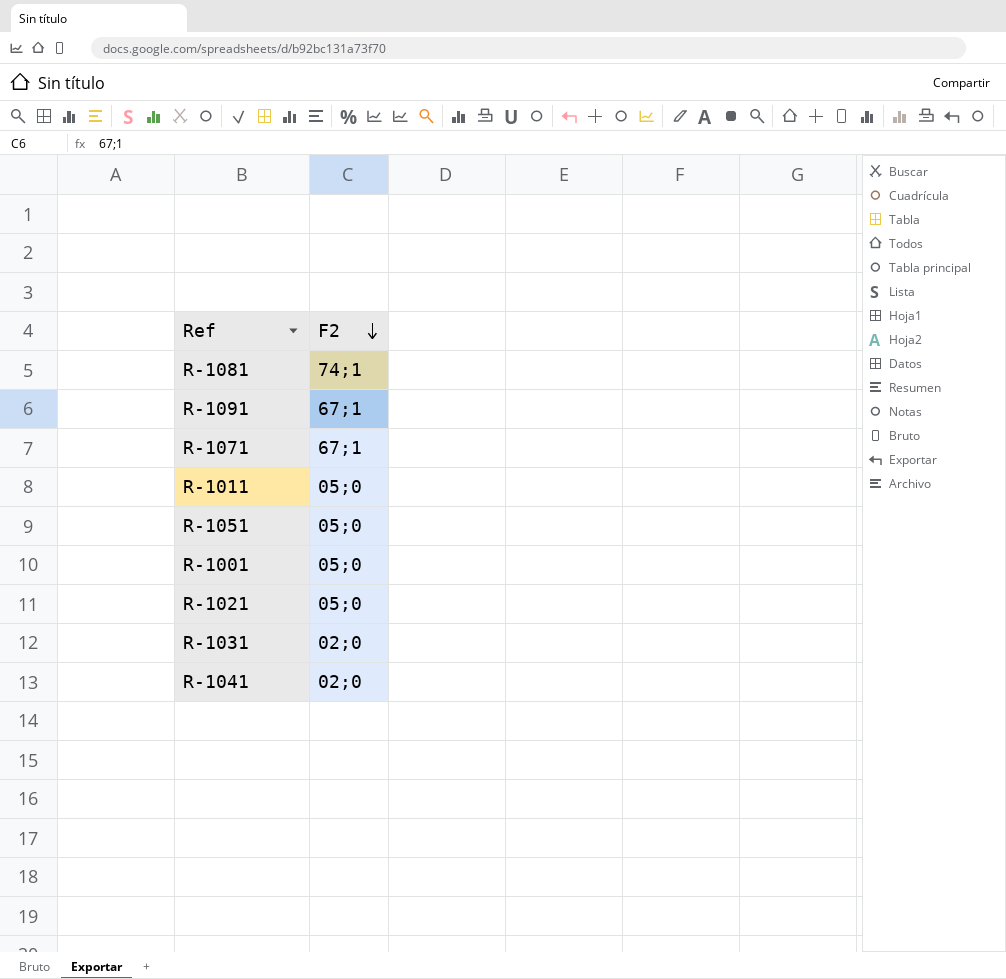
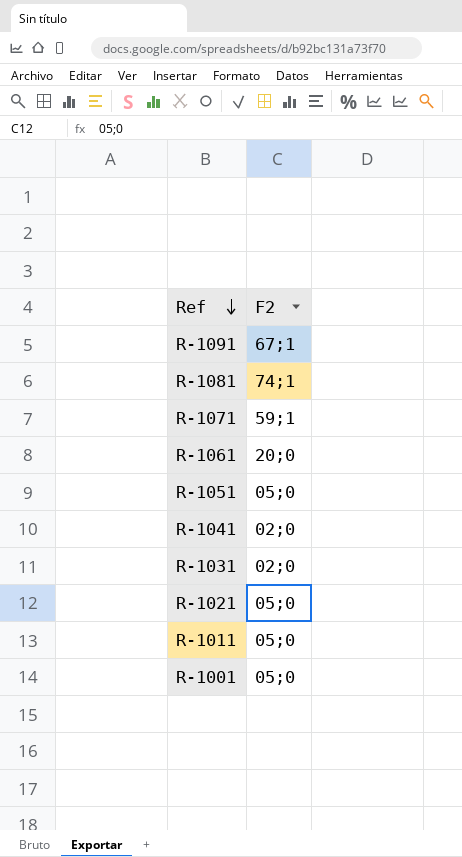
row order: F2 descending -> Ref descending
R-1071 | F2: 67;1 -> 59;1
row R-1061: none -> 20;0

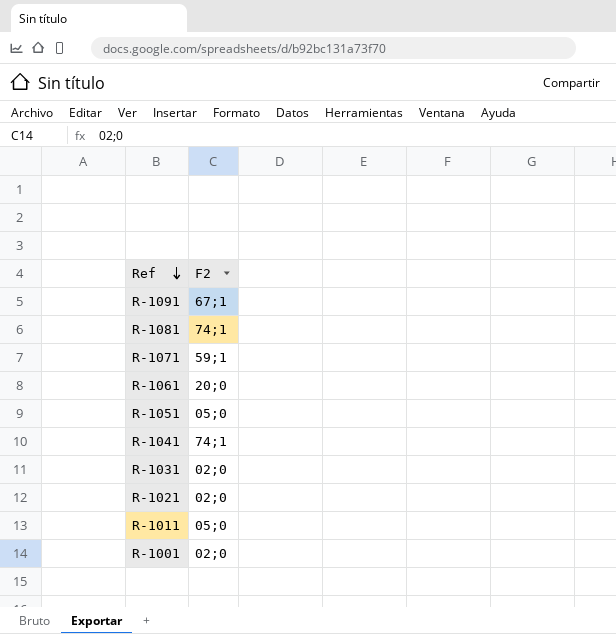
R-1041 | F2: 02;0 -> 74;1
R-1021 | F2: 05;0 -> 02;0
R-1001 | F2: 05;0 -> 02;0

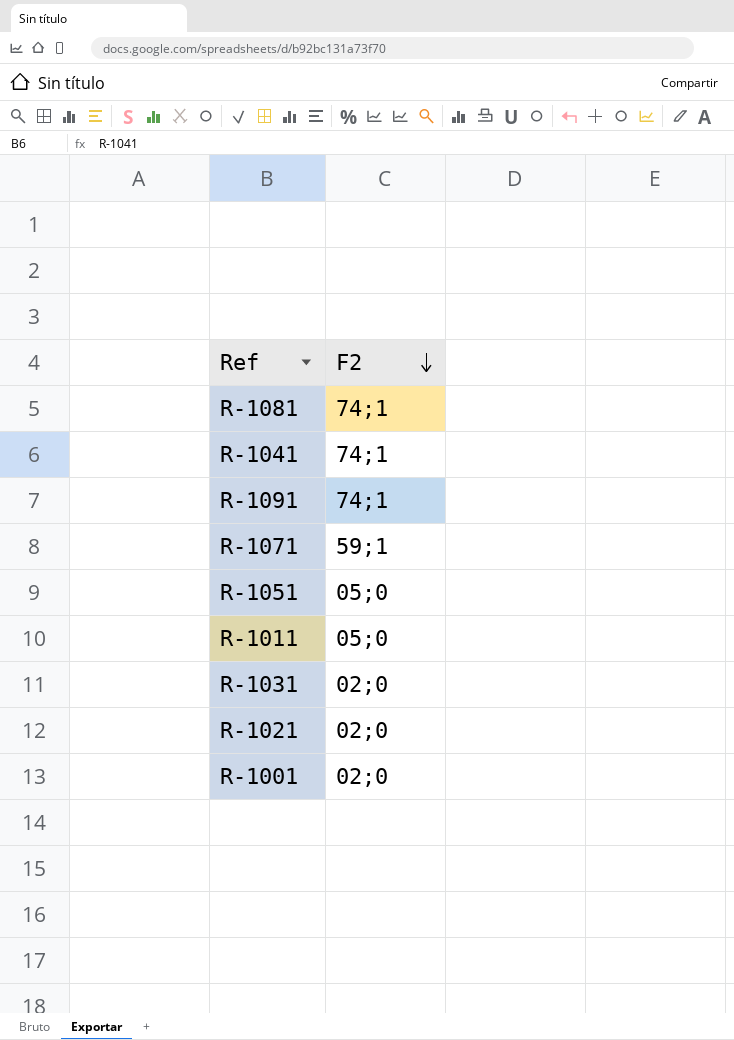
row order: Ref descending -> F2 descending
row R-1061: 20;0 -> none
R-1091 | F2: 67;1 -> 74;1

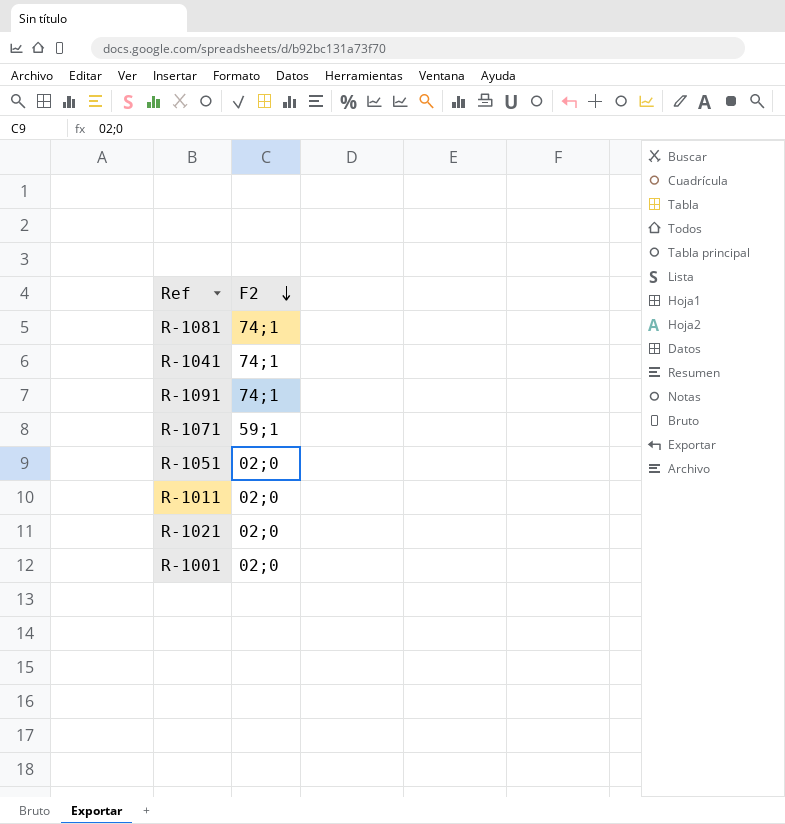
row R-1031: 02;0 -> none
R-1051 | F2: 05;0 -> 02;0
R-1011 | F2: 05;0 -> 02;0

